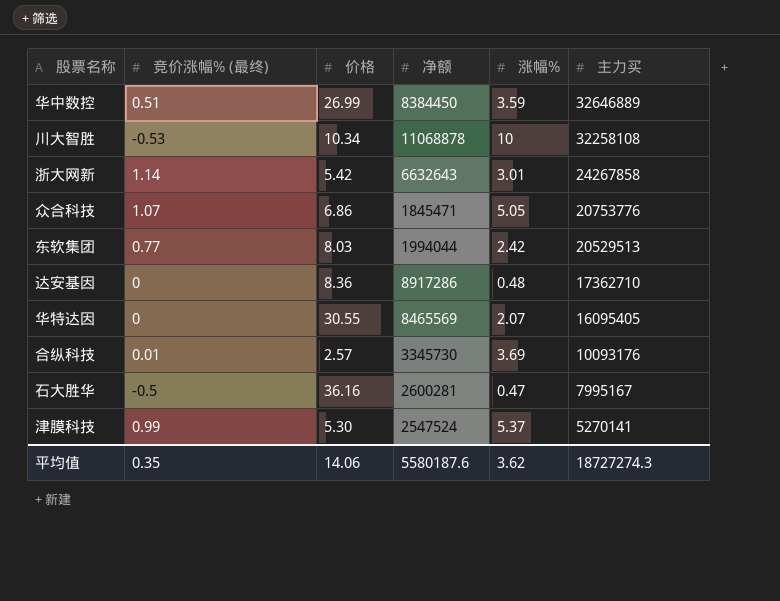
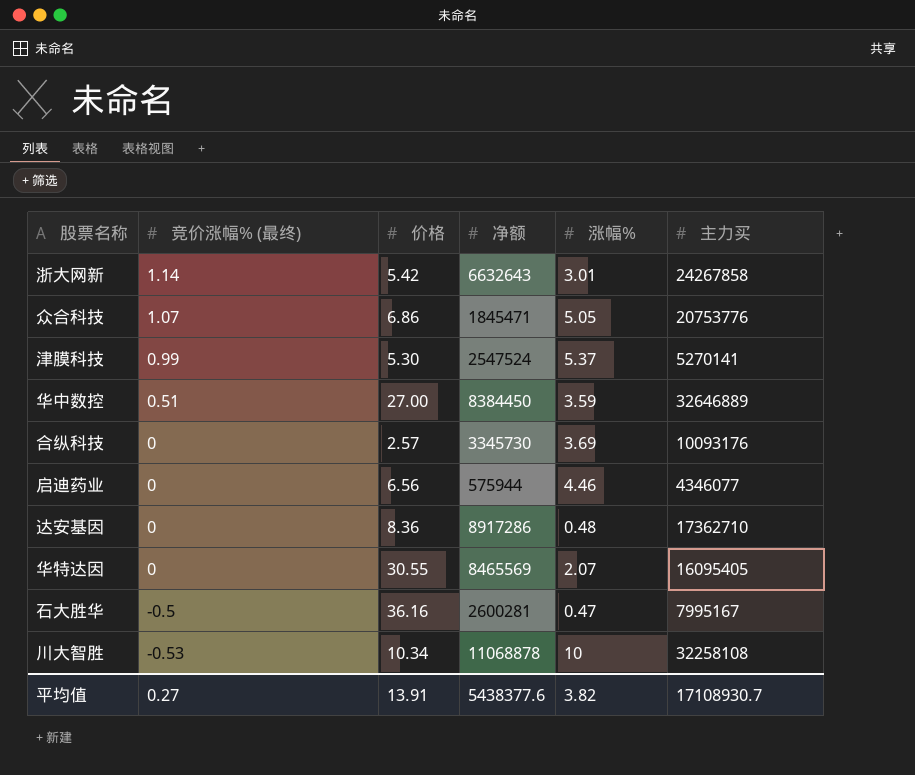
row order: 主力买 descending -> 竞价涨幅% (最终) descending
row 东软集团: 0.77 | 8.03 | 1994044 | 2.42 | 20529513 -> none
华中数控 | 价格: 26.99 -> 27.00
合纵科技 | 竞价涨幅% (最终): 0.01 -> 0
row 启迪药业: none -> 0 | 6.56 | 575944 | 4.46 | 4346077
平均值 | 竞价涨幅% (最终): 0.35 -> 0.27
平均值 | 价格: 14.06 -> 13.91
平均值 | 净额: 5580187.6 -> 5438377.6
平均值 | 涨幅%: 3.62 -> 3.82
平均值 | 主力买: 18727274.3 -> 17108930.7

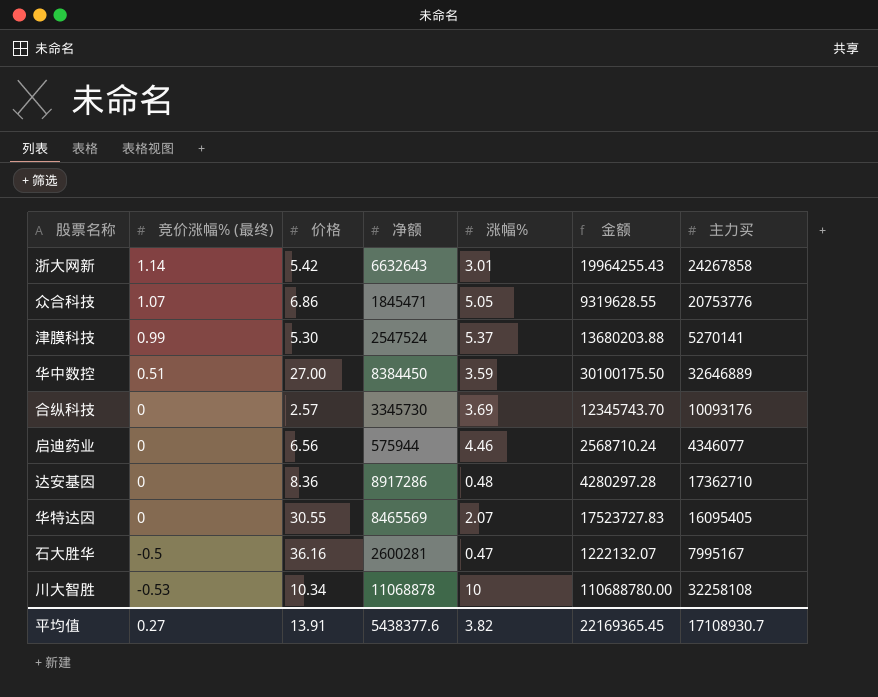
column 金额 | formula: none -> [净额] * [涨幅%]

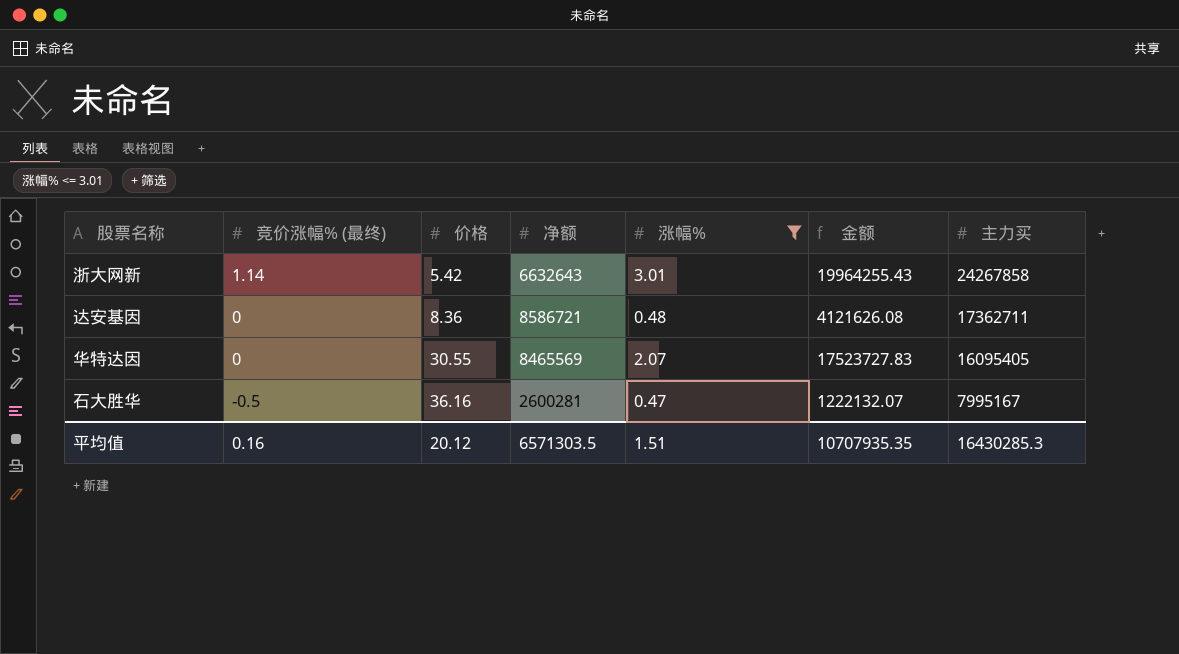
filter: none -> 涨幅% <= 3.01
达安基因 | 净额: 8917286 -> 8586721
达安基因 | 金额: 4280297.28 -> 4121626.08
达安基因 | 主力买: 17362710 -> 17362711
平均值 | 竞价涨幅% (最终): 0.27 -> 0.16
平均值 | 价格: 13.91 -> 20.12
平均值 | 净额: 5438377.6 -> 6571303.5
平均值 | 涨幅%: 3.82 -> 1.51
平均值 | 金额: 22169365.45 -> 10707935.35
平均值 | 主力买: 17108930.7 -> 16430285.3

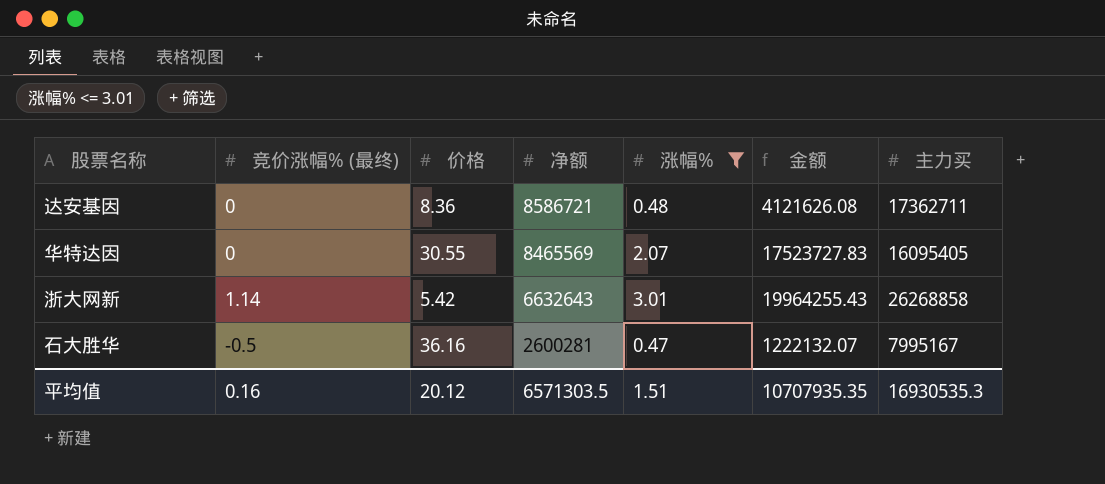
row order: 竞价涨幅% (最终) descending -> 净额 descending
浙大网新 | 主力买: 24267858 -> 26268858
平均值 | 主力买: 16430285.3 -> 16930535.3

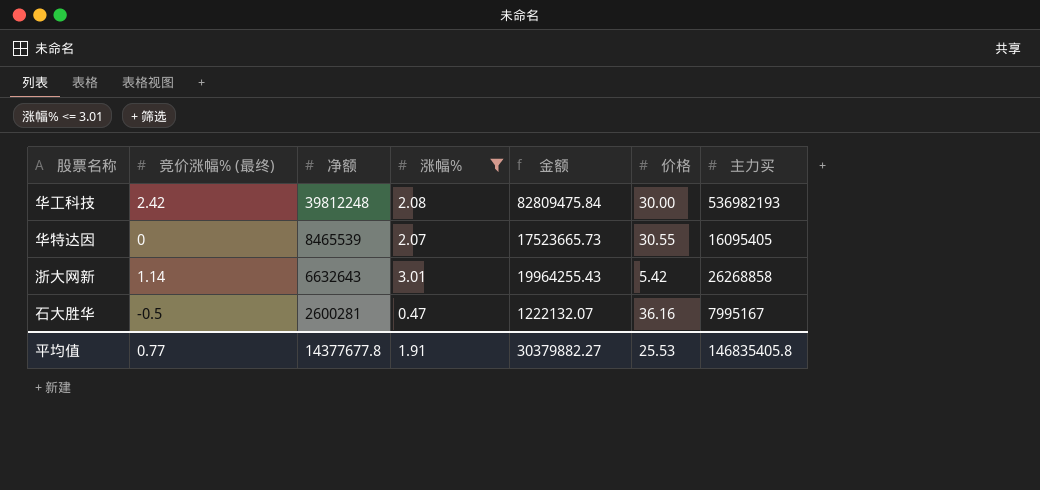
column 价格 | position: 3 -> 6
row 达安基因: 0 | 8.36 | 8586721 | 0.48 | 4121626.08 | 17362711 -> none
row 华工科技: none -> 2.42 | 39812248 | 2.08 | 82809475.84 | 30.00 | 536982193
华特达因 | 净额: 8465569 -> 8465539
华特达因 | 金额: 17523727.83 -> 17523665.73
平均值 | 竞价涨幅% (最终): 0.16 -> 0.77
平均值 | 净额: 6571303.5 -> 14377677.8
平均值 | 涨幅%: 1.51 -> 1.91
平均值 | 金额: 10707935.35 -> 30379882.27
平均值 | 价格: 20.12 -> 25.53
平均值 | 主力买: 16930535.3 -> 146835405.8

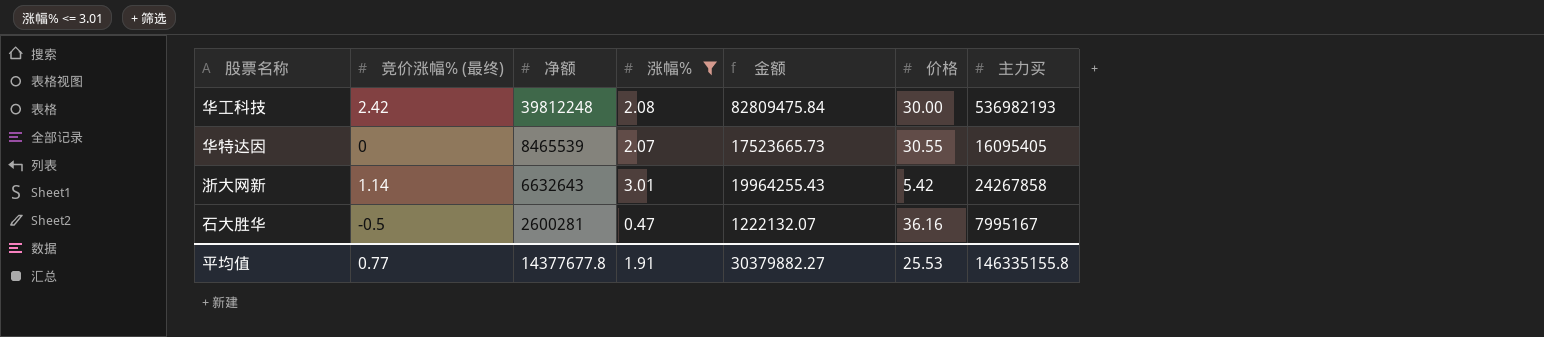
浙大网新 | 主力买: 26268858 -> 24267858
平均值 | 主力买: 146835405.8 -> 146335155.8

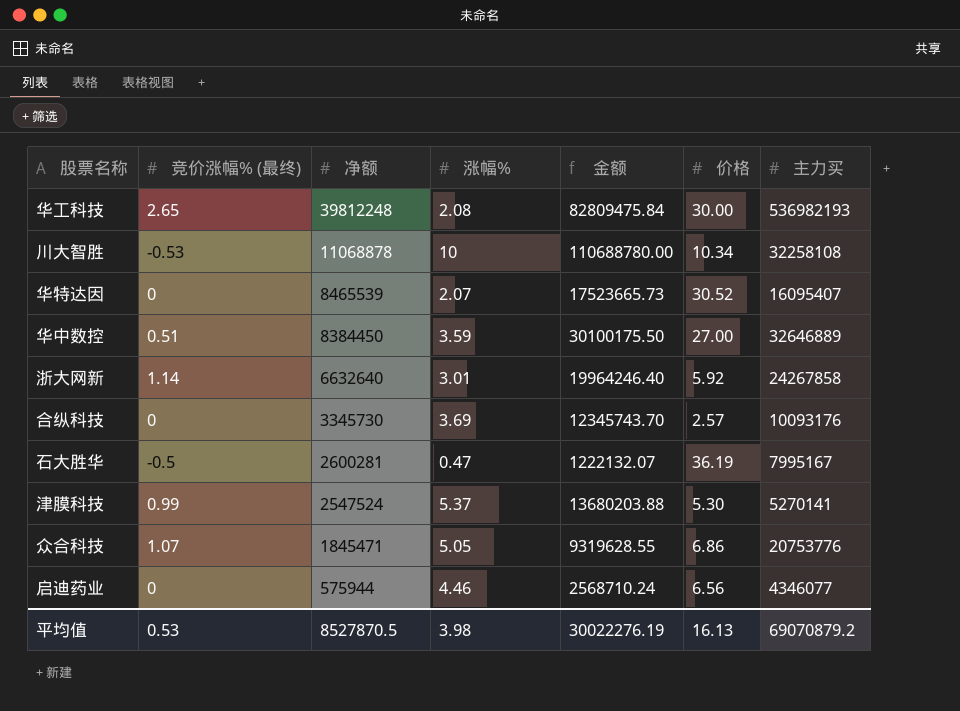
filter: 涨幅% <= 3.01 -> none
华工科技 | 竞价涨幅% (最终): 2.42 -> 2.65
华特达因 | 价格: 30.55 -> 30.52
华特达因 | 主力买: 16095405 -> 16095407
浙大网新 | 净额: 6632643 -> 6632640
浙大网新 | 金额: 19964255.43 -> 19964246.40
浙大网新 | 价格: 5.42 -> 5.92
石大胜华 | 价格: 36.16 -> 36.19
平均值 | 竞价涨幅% (最终): 0.77 -> 0.53
平均值 | 净额: 14377677.8 -> 8527870.5
平均值 | 涨幅%: 1.91 -> 3.98
平均值 | 金额: 30379882.27 -> 30022276.19
平均值 | 价格: 25.53 -> 16.13
平均值 | 主力买: 146335155.8 -> 69070879.2

